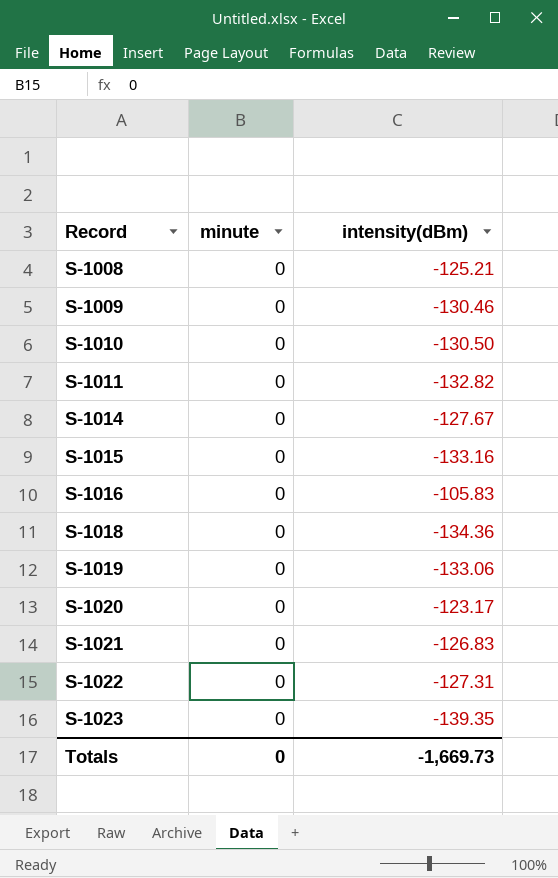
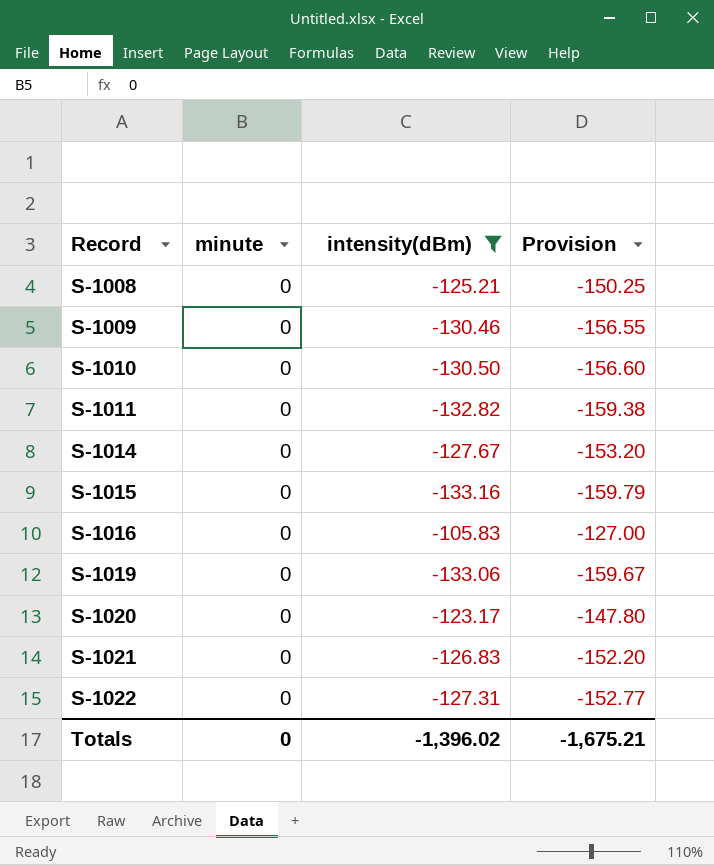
filter: none -> intensity(dBm) >= -133.16
column Provision | formula: none -> [intensity(dBm)] * 1.2
Totals | intensity(dBm): -1,669.73 -> -1,396.02

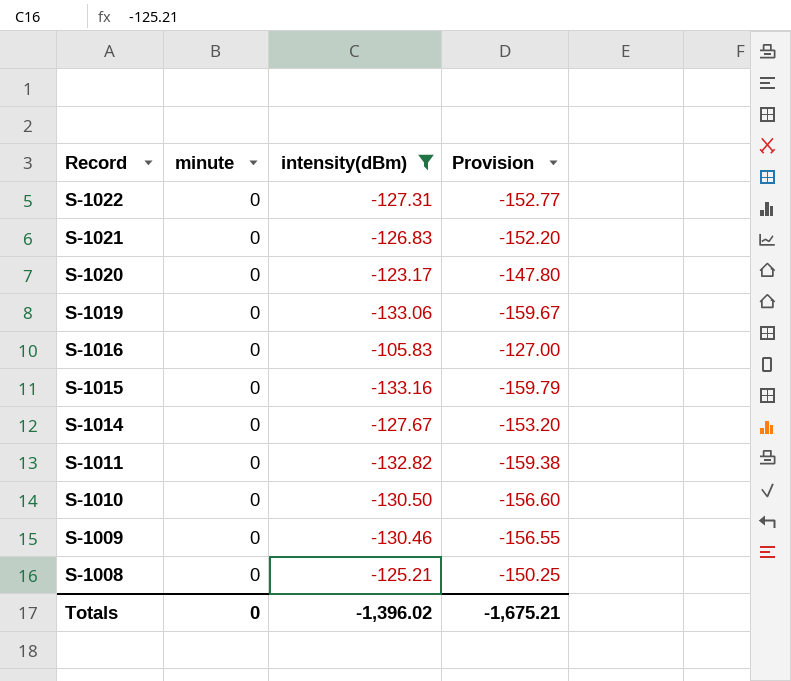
row order: Record ascending -> Record descending

